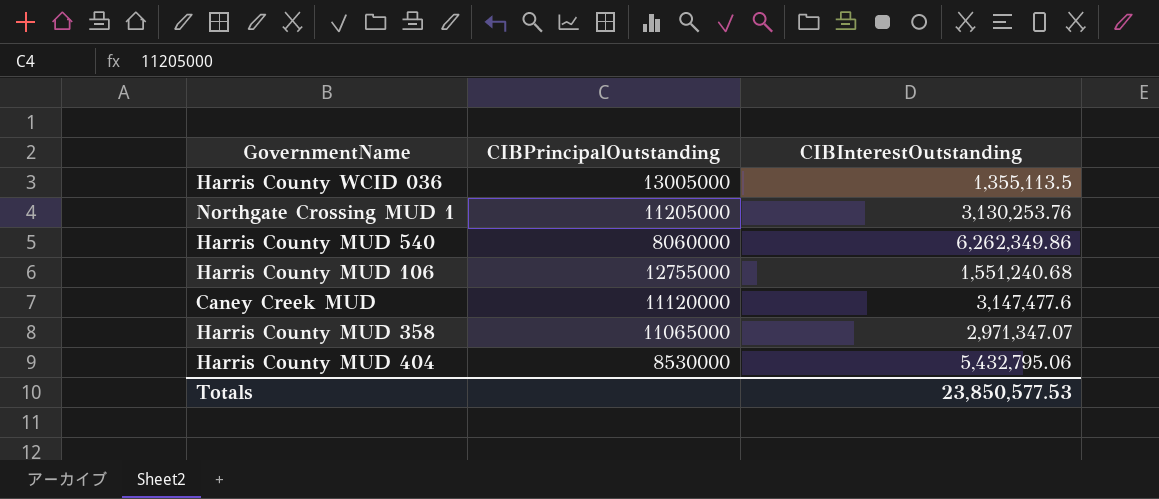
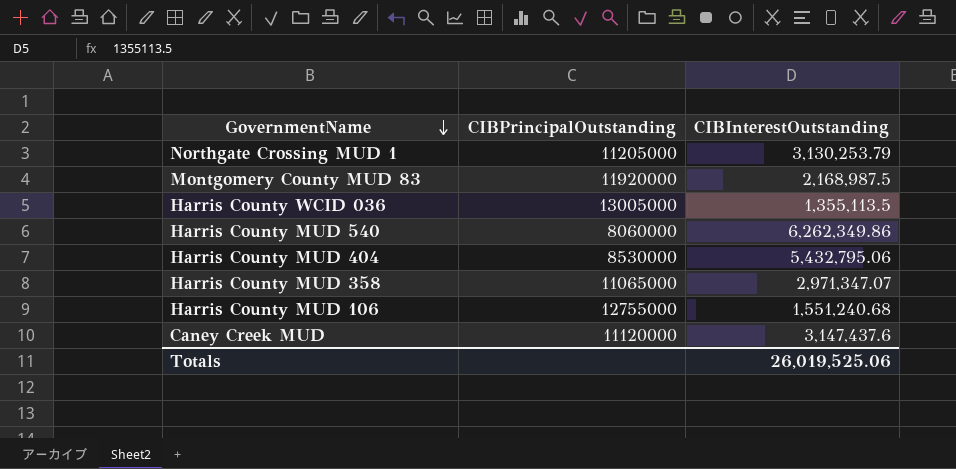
row order: none -> GovernmentName descending
Northgate Crossing MUD 1 | CIBInterestOutstanding: 3,130,253.76 -> 3,130,253.79
row Montgomery County MUD 83: none -> 11920000 | 2,168,987.5
Caney Creek MUD | CIBInterestOutstanding: 3,147,477.6 -> 3,147,437.6
Totals | CIBInterestOutstanding: 23,850,577.53 -> 26,019,525.06

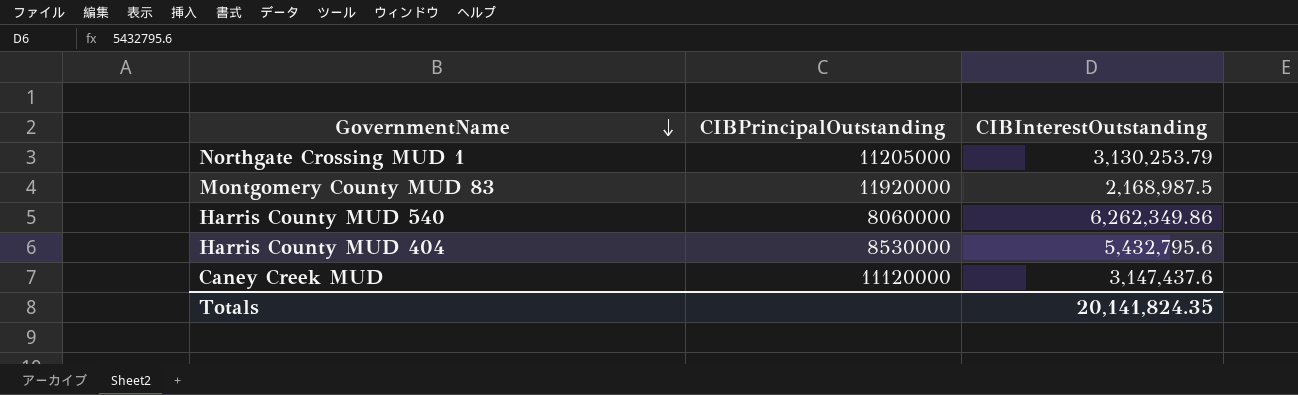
row Harris County WCID 036: 13005000 | 1,355,113.5 -> none
row Harris County MUD 358: 11065000 | 2,971,347.07 -> none
row Harris County MUD 106: 12755000 | 1,551,240.68 -> none
Harris County MUD 404 | CIBInterestOutstanding: 5,432,795.06 -> 5,432,795.6
Totals | CIBInterestOutstanding: 26,019,525.06 -> 20,141,824.35

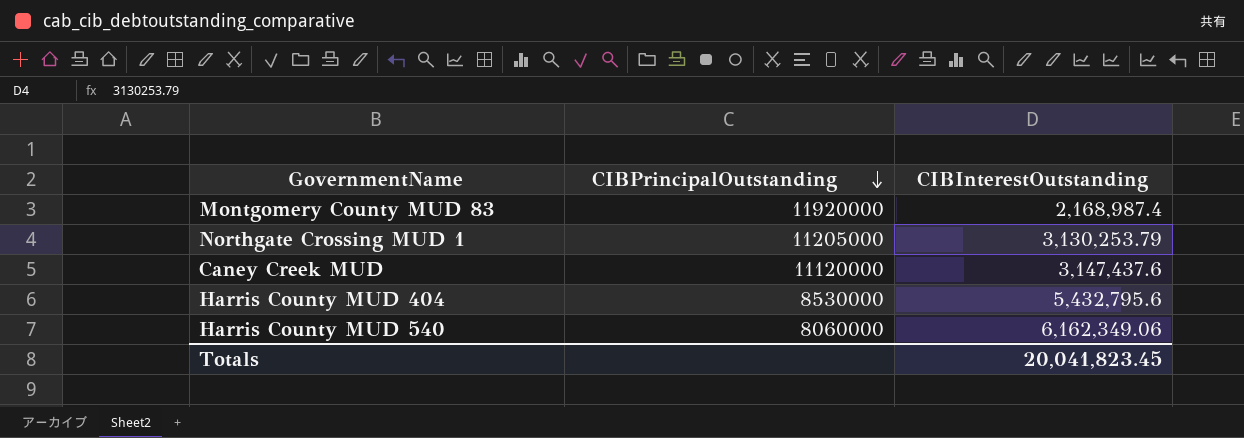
row order: GovernmentName descending -> CIBPrincipalOutstanding descending
Montgomery County MUD 83 | CIBInterestOutstanding: 2,168,987.5 -> 2,168,987.4
Harris County MUD 540 | CIBInterestOutstanding: 6,262,349.86 -> 6,162,349.06
Totals | CIBInterestOutstanding: 20,141,824.35 -> 20,041,823.45

